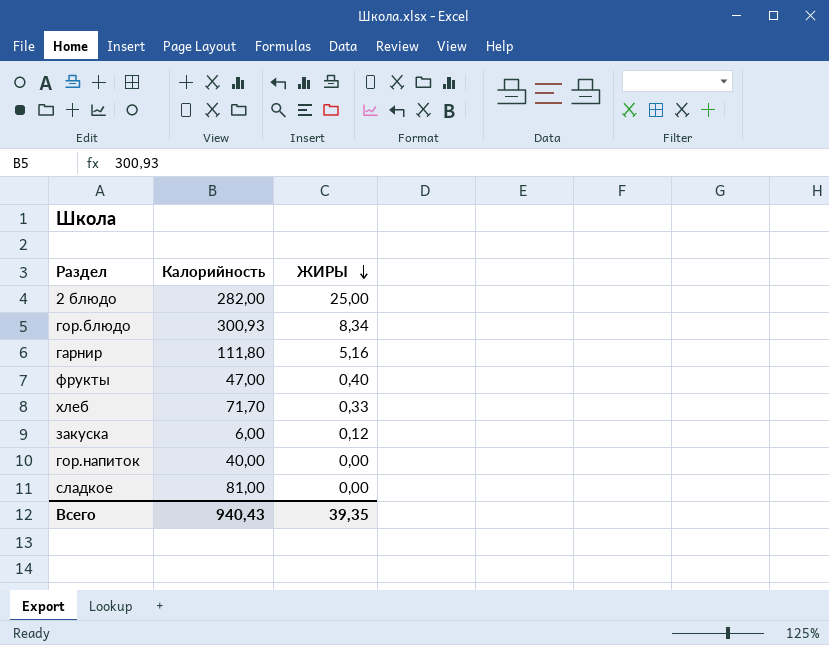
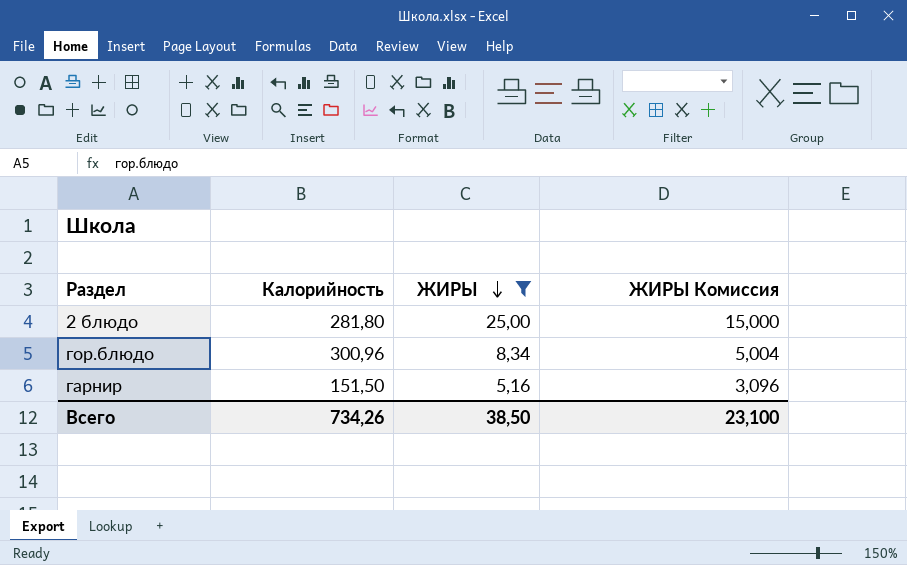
filter: none -> ЖИРЫ >= 5,16
column ЖИРЫ Комиссия | formula: none -> [ЖИРЫ] * 0,6
2 блюдо | Калорийность: 282,00 -> 281,80
гор.блюдо | Калорийность: 300,93 -> 300,96
гарнир | Калорийность: 111,80 -> 151,50
Всего | Калорийность: 940,43 -> 734,26
Всего | ЖИРЫ: 39,35 -> 38,50

